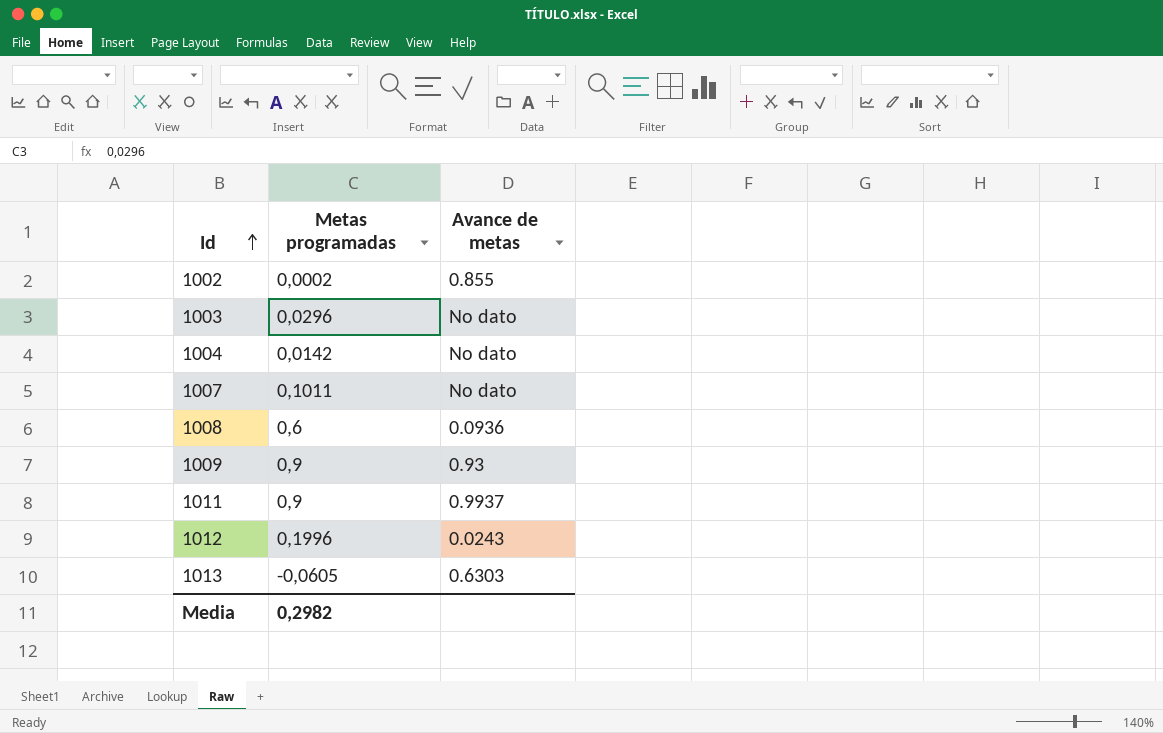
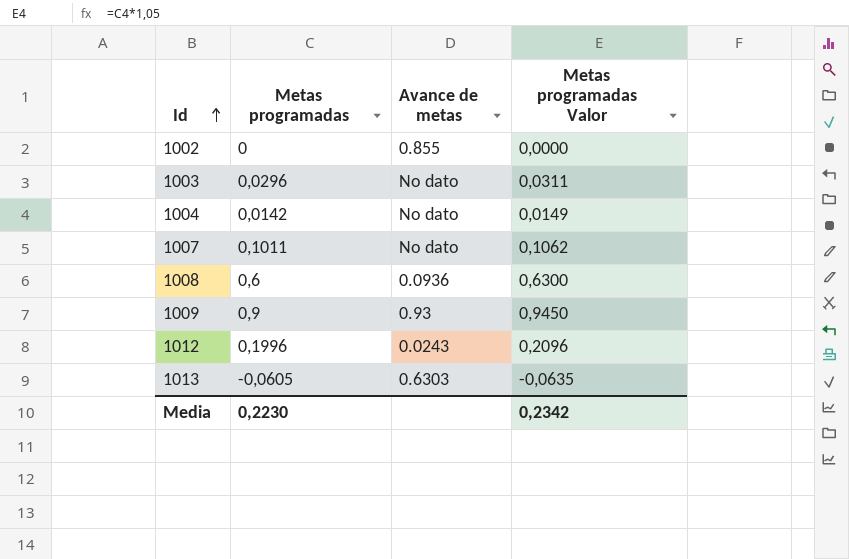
column Metas programadas Valor | formula: none -> [Metas programadas] * 1,05
row 1011: 0,9 | 0.9937 -> none
1002 | Metas programadas: 0,0002 -> 0
Media | Metas programadas: 0,2982 -> 0,2230

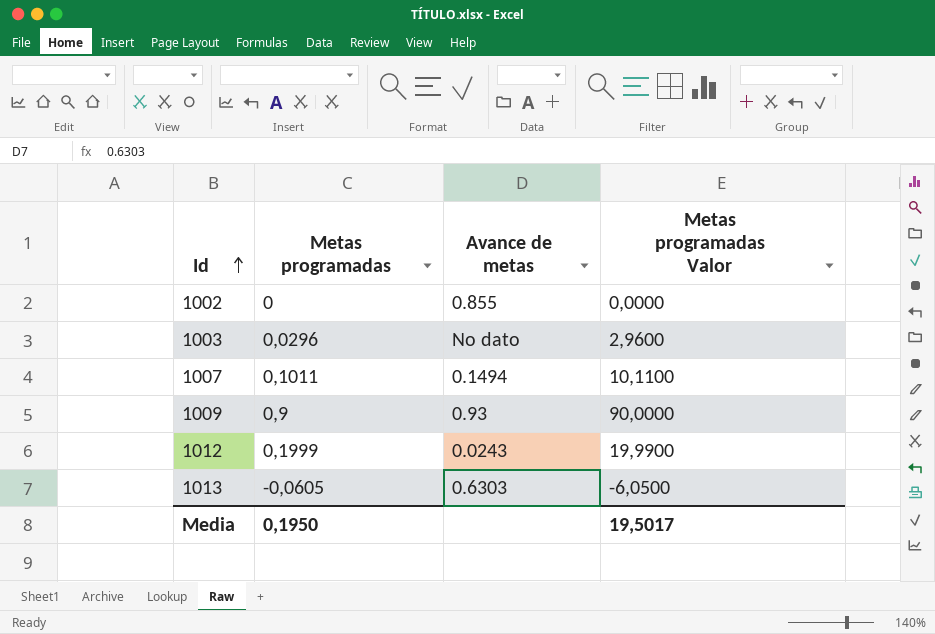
column Metas programadas Valor | formula: [Metas programadas] * 1,05 -> [Metas programadas] * 100
row 1004: 0,0142 | No dato | 0,0149 -> none
row 1008: 0,6 | 0.0936 | 0,6300 -> none
1007 | Avance de metas: No dato -> 0.1494
1012 | Metas programadas: 0,1996 -> 0,1999
Media | Metas programadas: 0,2230 -> 0,1950
Media | Metas programadas Valor: 0,2342 -> 19,5017

